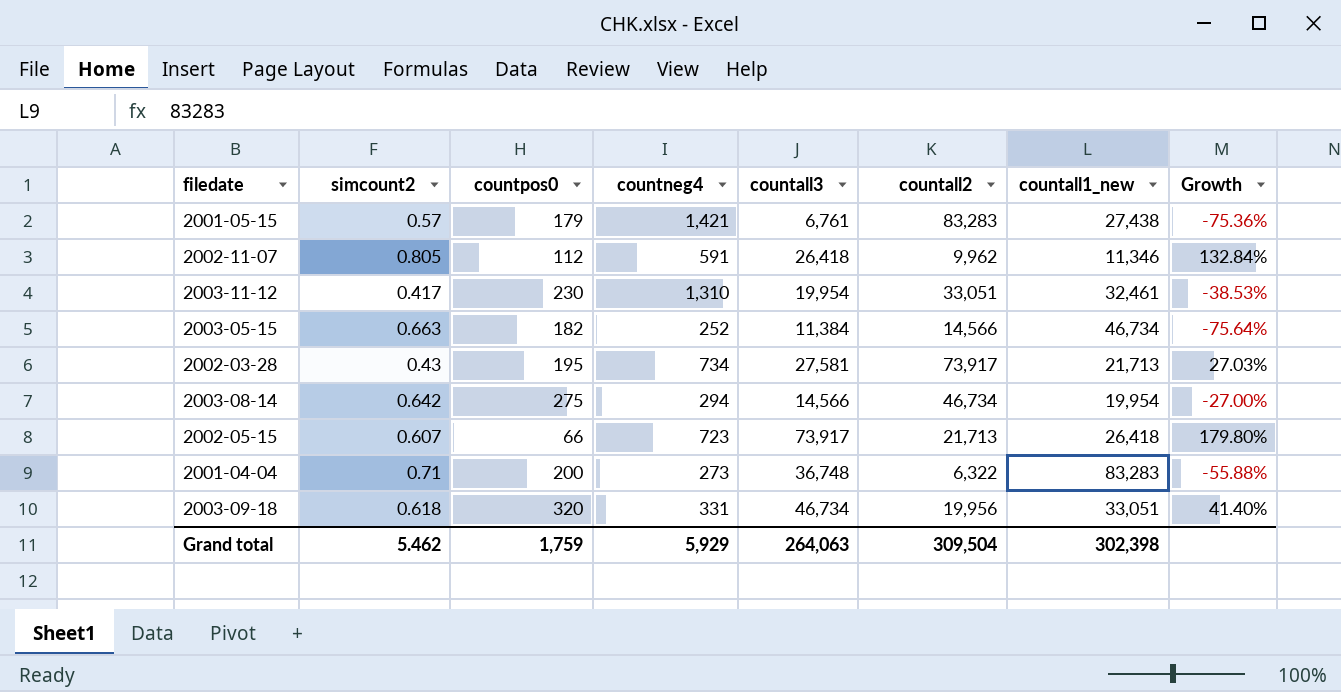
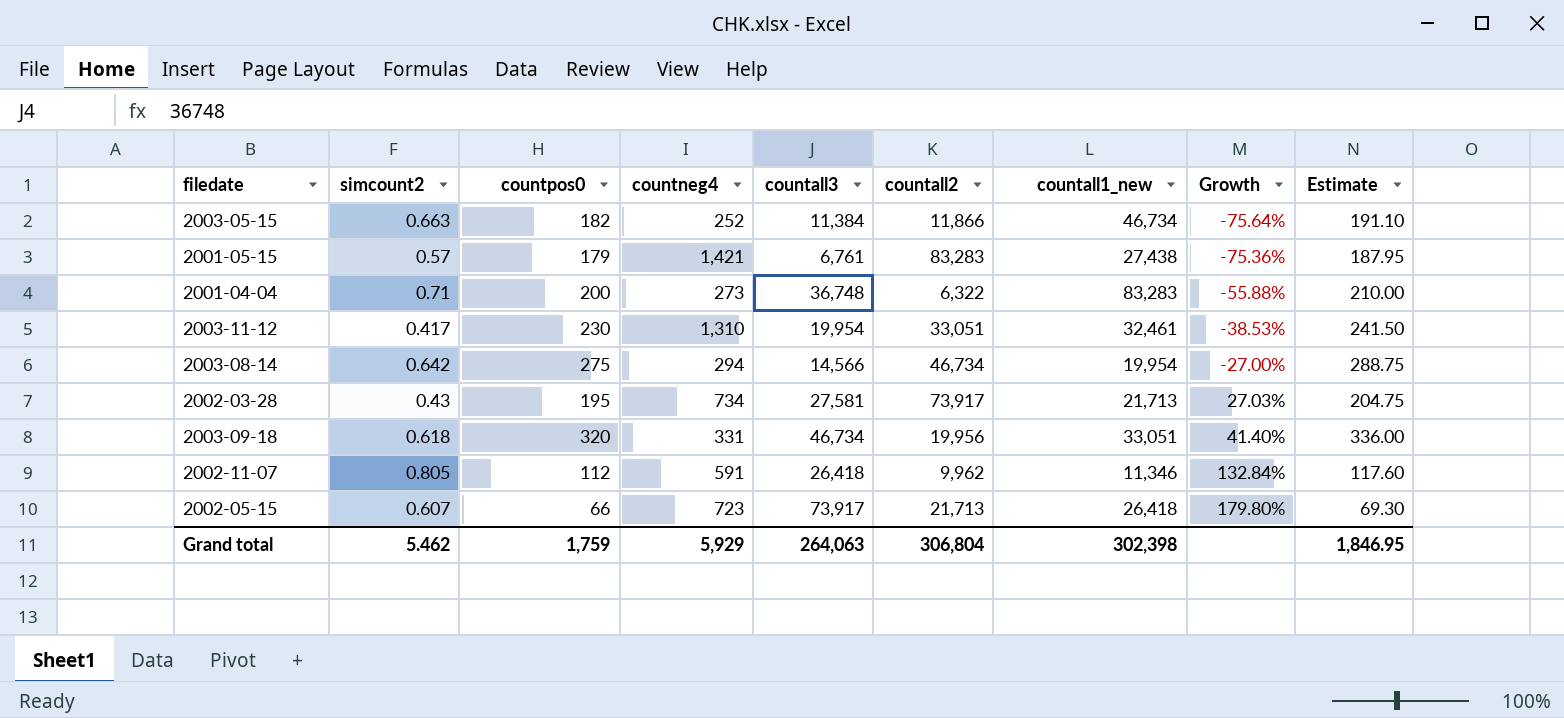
row order: none -> Growth ascending
column Estimate | formula: none -> [countpos0] * 1.05
2003-05-15 | countall2: 14,566 -> 11,866
Grand total | countall2: 309,504 -> 306,804

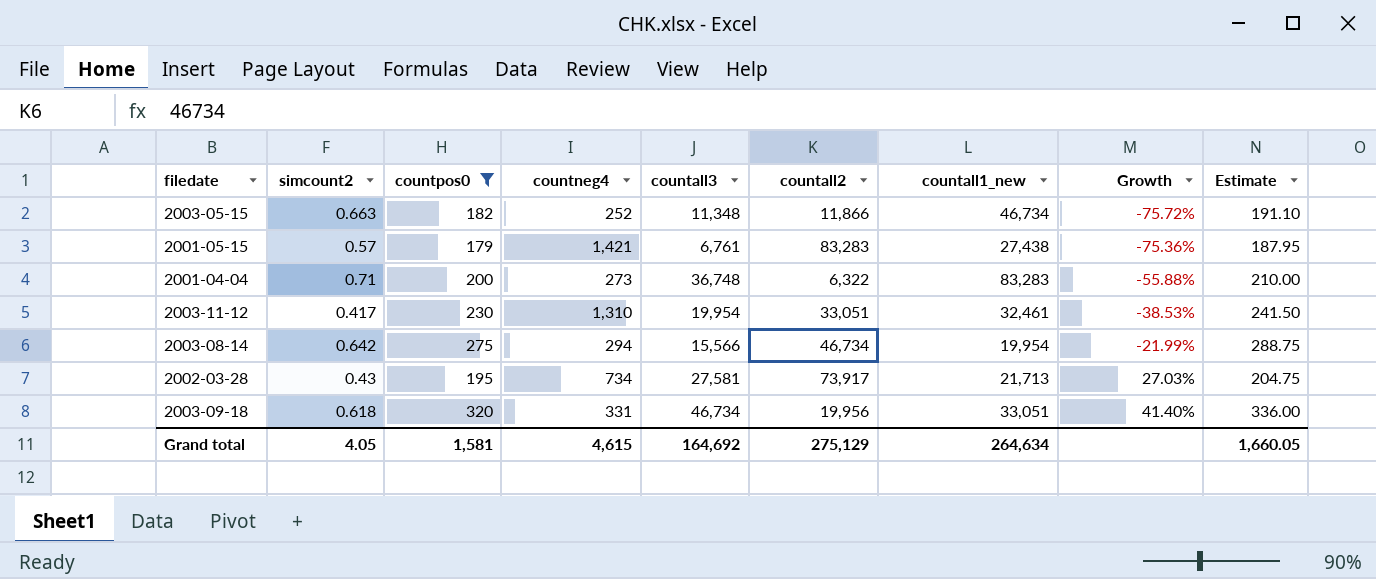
filter: none -> countpos0 >= 179
2003-05-15 | countall3: 11,384 -> 11,348
2003-05-15 | Growth: -75.64% -> -75.72%
2003-08-14 | countall3: 14,566 -> 15,566
2003-08-14 | Growth: -27.00% -> -21.99%
Grand total | simcount2: 5.462 -> 4.05
Grand total | countpos0: 1,759 -> 1,581
Grand total | countneg4: 5,929 -> 4,615
Grand total | countall3: 264,063 -> 164,692
Grand total | countall2: 306,804 -> 275,129
Grand total | countall1_new: 302,398 -> 264,634
Grand total | Estimate: 1,846.95 -> 1,660.05

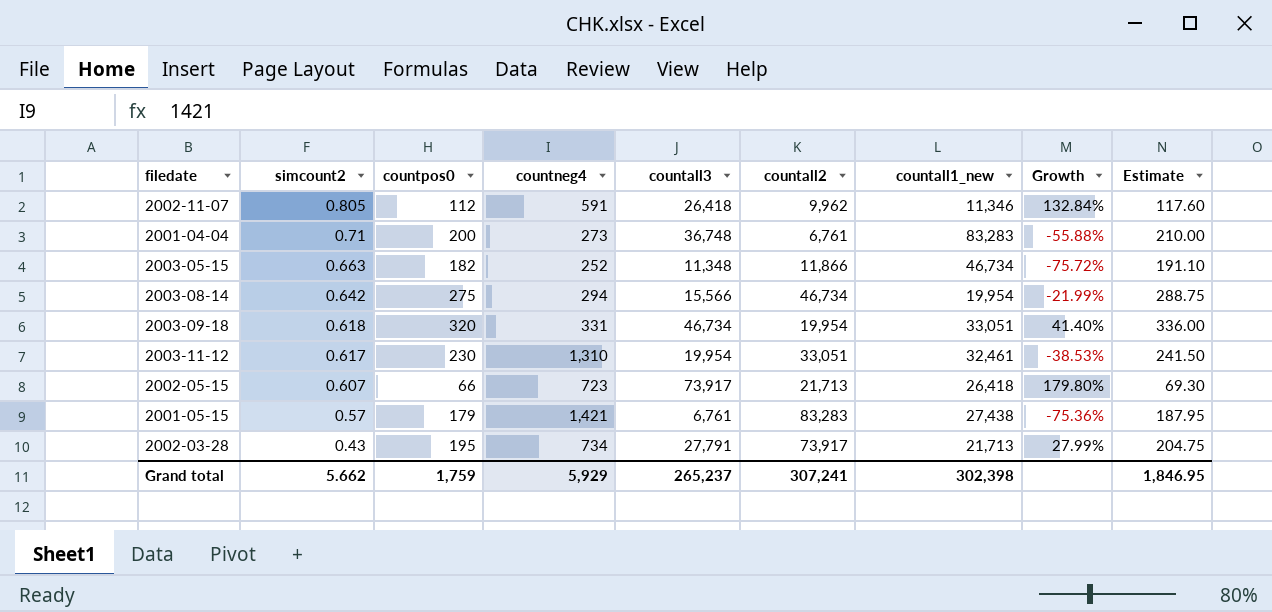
filter: countpos0 >= 179 -> none
row order: Growth ascending -> simcount2 descending
2001-04-04 | countall2: 6,322 -> 6,761
2003-09-18 | countall2: 19,956 -> 19,954
2003-11-12 | simcount2: 0.417 -> 0.617
2002-03-28 | countall3: 27,581 -> 27,791
2002-03-28 | Growth: 27.03% -> 27.99%
Grand total | simcount2: 4.05 -> 5.662
Grand total | countpos0: 1,581 -> 1,759
Grand total | countneg4: 4,615 -> 5,929
Grand total | countall3: 164,692 -> 265,237
Grand total | countall2: 275,129 -> 307,241
Grand total | countall1_new: 264,634 -> 302,398
Grand total | Estimate: 1,660.05 -> 1,846.95

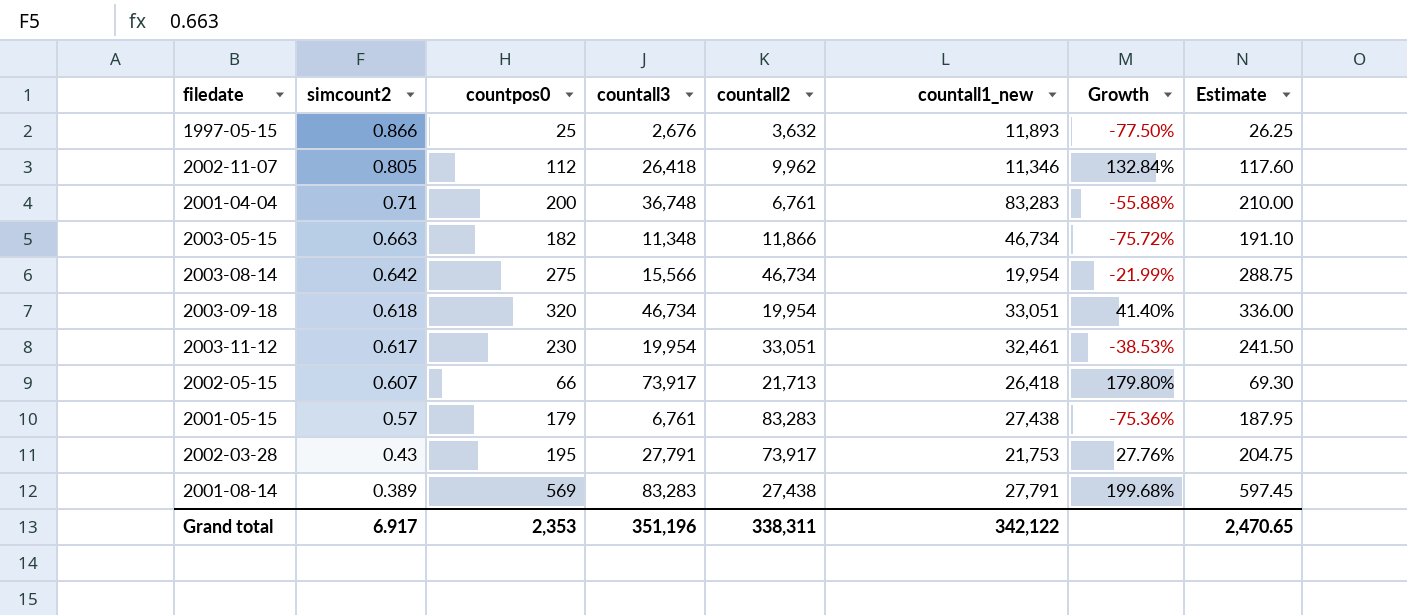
column countneg4 | position: 4 -> none
row 1997-05-15: none -> 0.866 | 25 | 2,676 | 3,632 | 11,893 | -77.50% | 26.25
2002-03-28 | countall1_new: 21,713 -> 21,753
2002-03-28 | Growth: 27.99% -> 27.76%
row 2001-08-14: none -> 0.389 | 569 | 83,283 | 27,438 | 27,791 | 199.68% | 597.45
Grand total | simcount2: 5.662 -> 6.917
Grand total | countpos0: 1,759 -> 2,353
Grand total | countall3: 265,237 -> 351,196
Grand total | countall2: 307,241 -> 338,311
Grand total | countall1_new: 302,398 -> 342,122
Grand total | Estimate: 1,846.95 -> 2,470.65

